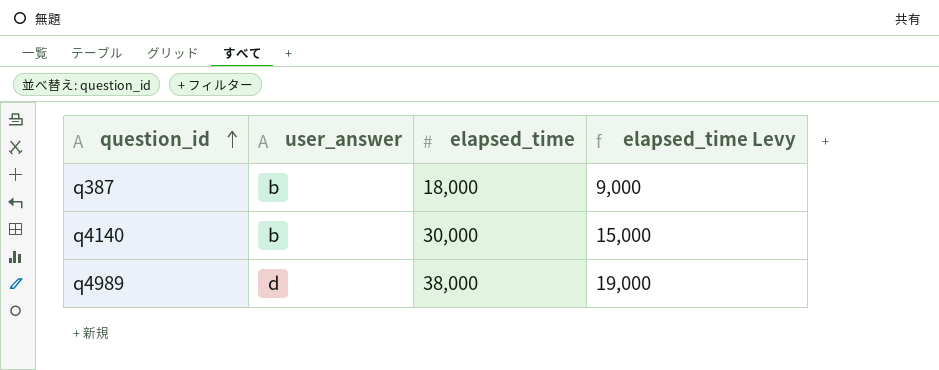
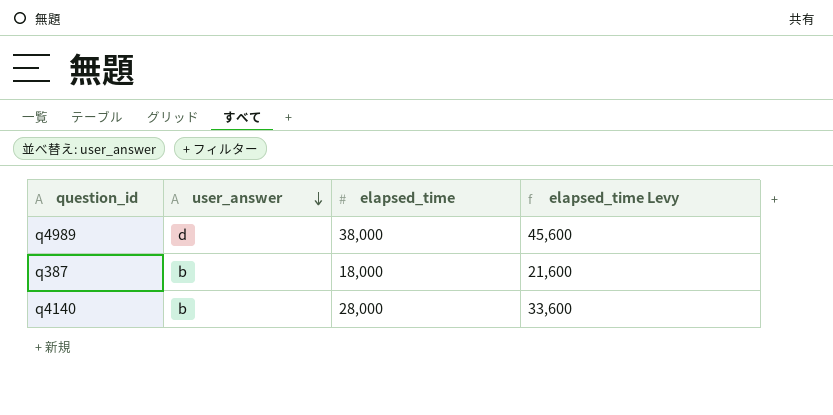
row order: question_id ascending -> user_answer descending
column elapsed_time Levy | formula: [elapsed_time] * 0.5 -> [elapsed_time] * 1.2
q4140 | elapsed_time: 30,000 -> 28,000

